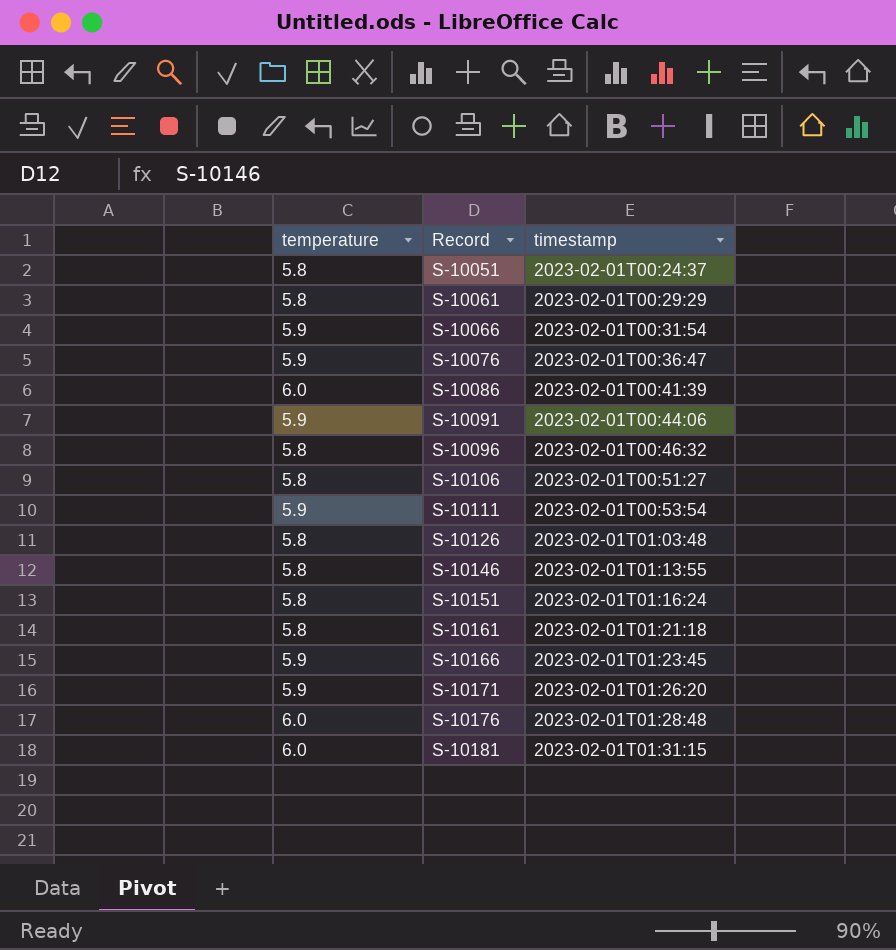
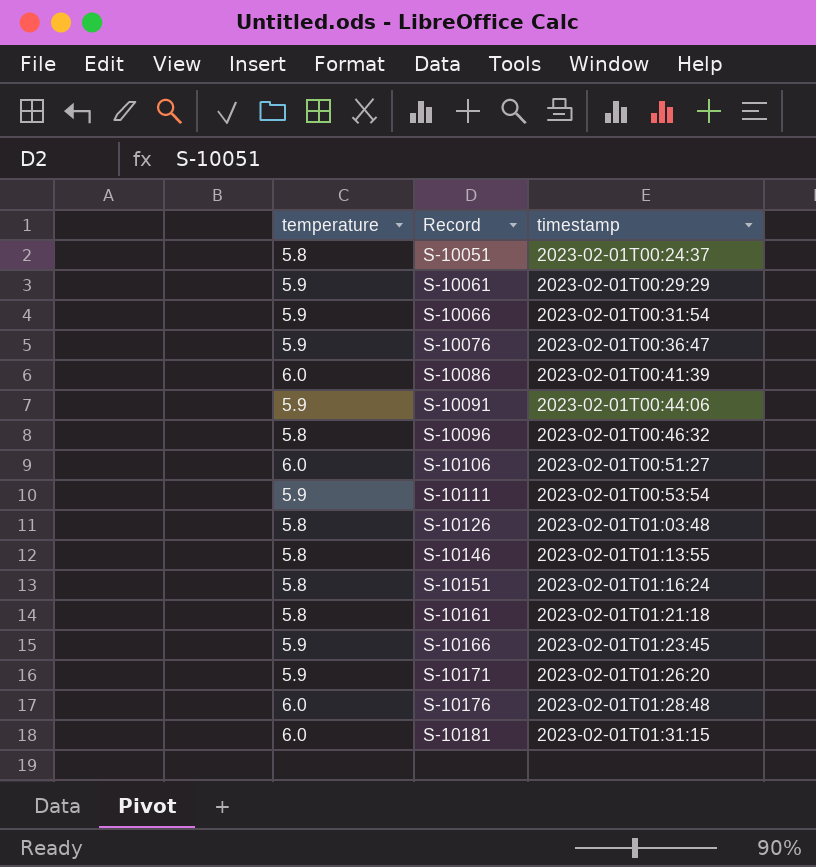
S-10061 | temperature: 5.8 -> 5.9
S-10106 | temperature: 5.8 -> 6.0

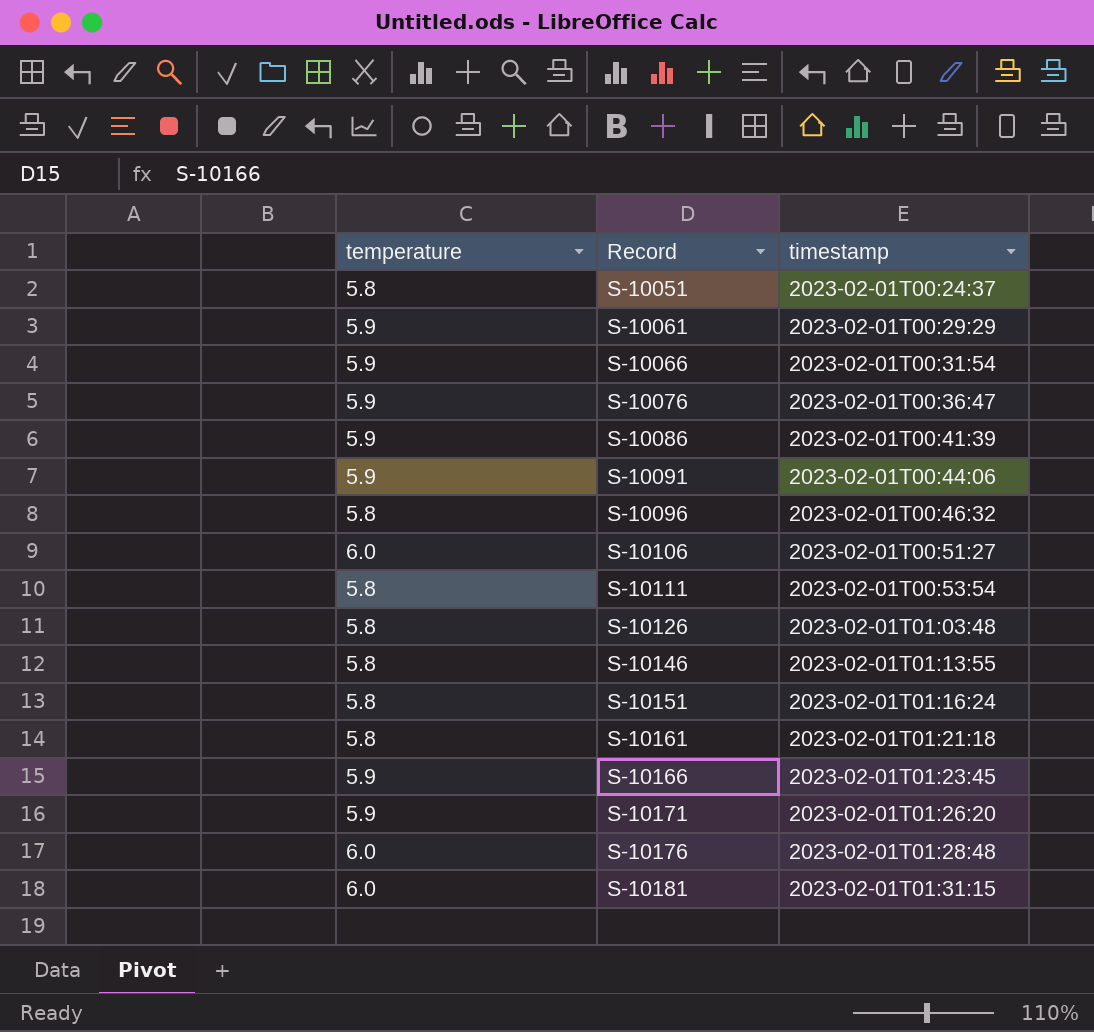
S-10086 | temperature: 6.0 -> 5.9
S-10111 | temperature: 5.9 -> 5.8

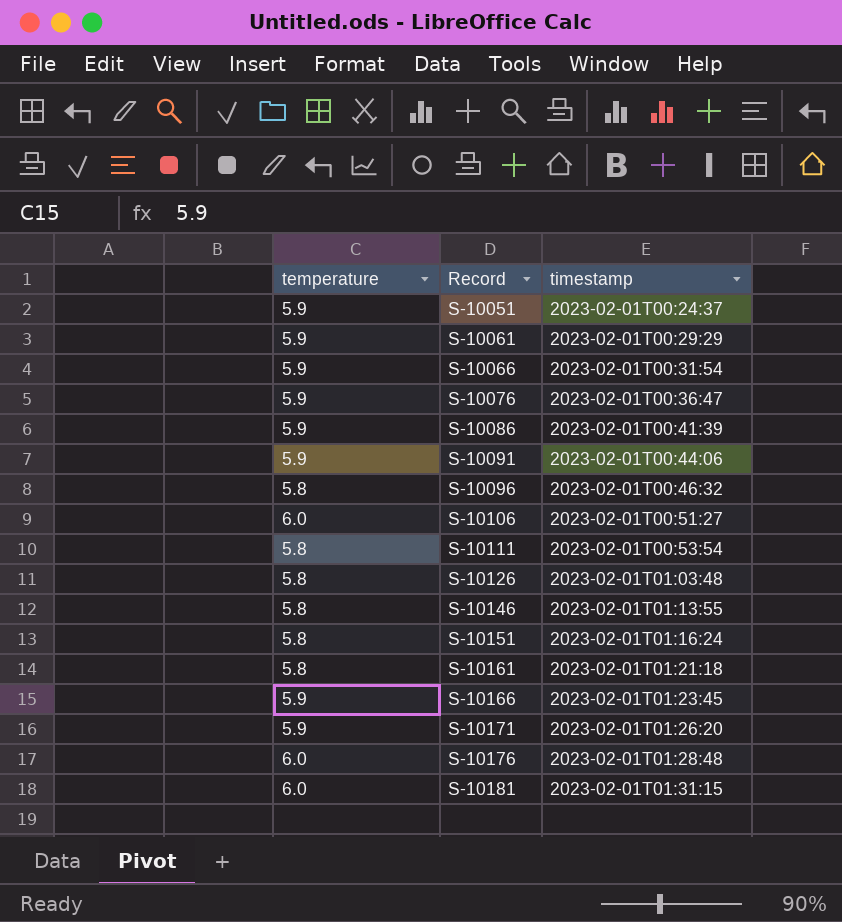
S-10051 | temperature: 5.8 -> 5.9

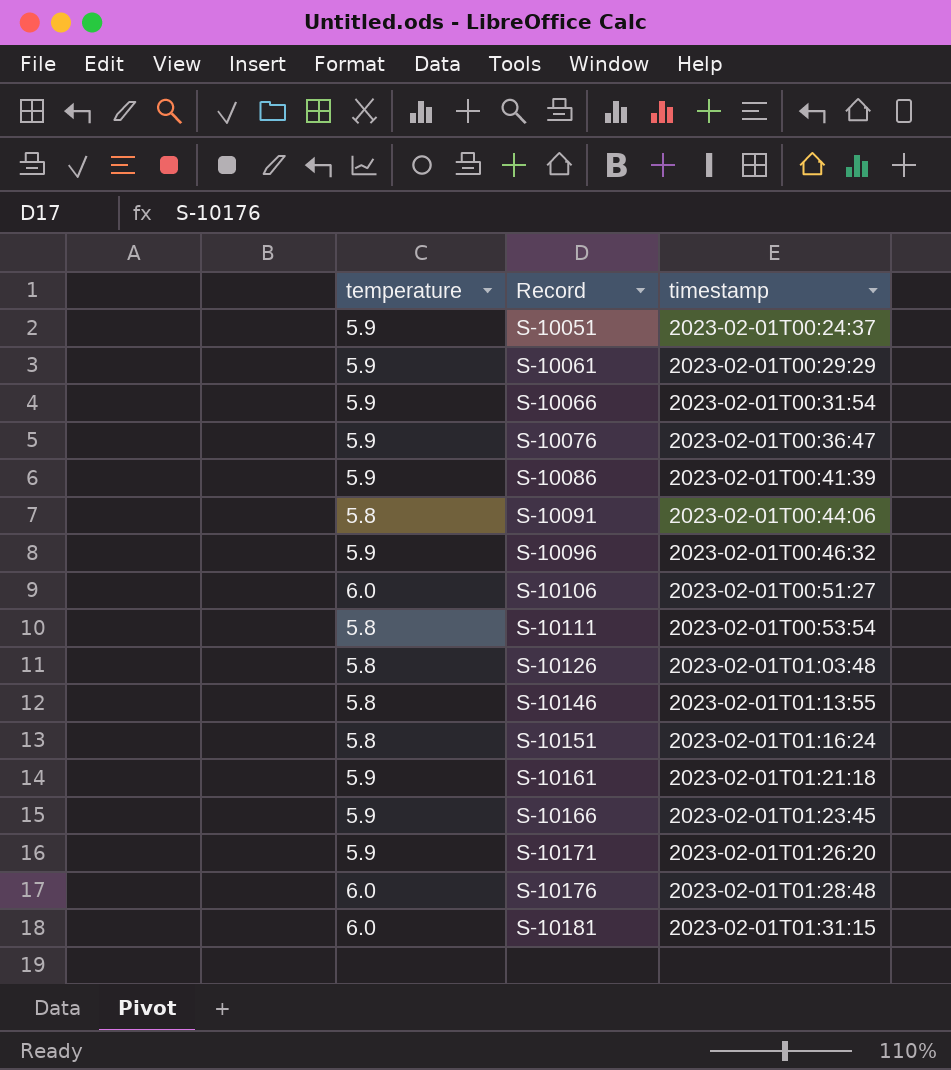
S-10091 | temperature: 5.9 -> 5.8
S-10096 | temperature: 5.8 -> 5.9
S-10161 | temperature: 5.8 -> 5.9

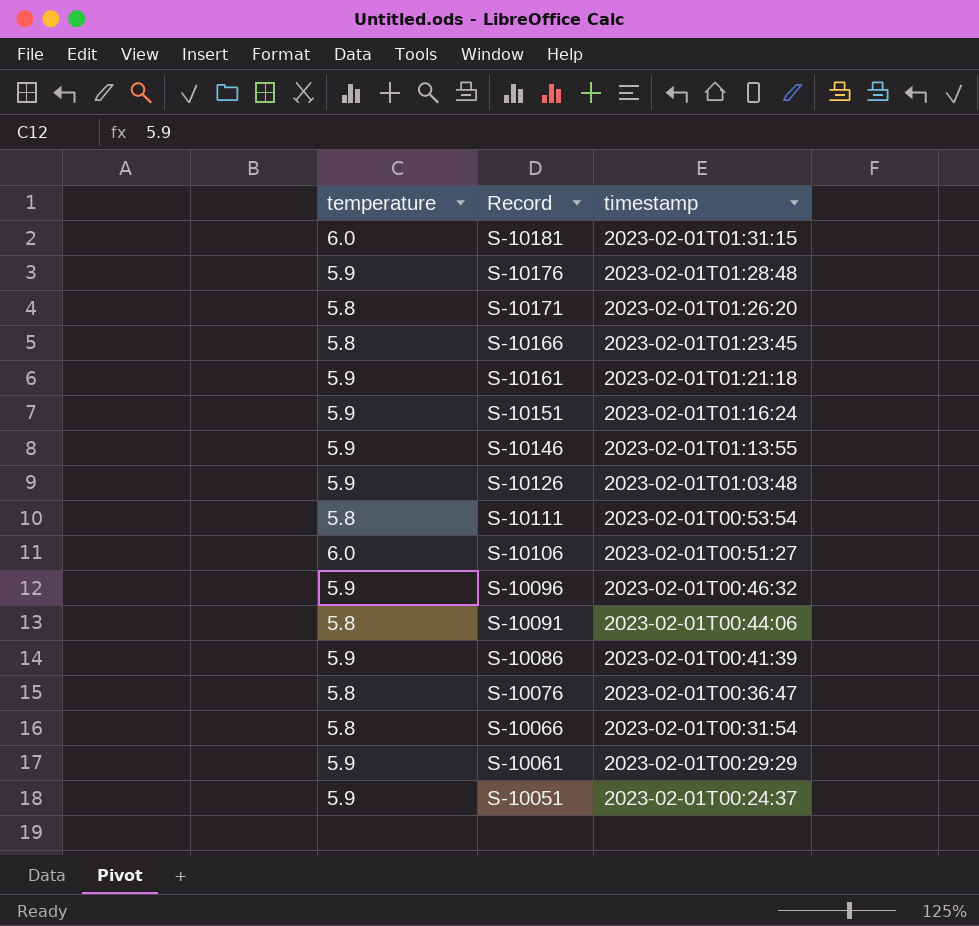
row order: Record ascending -> Record descending
S-10176 | temperature: 6.0 -> 5.9
S-10171 | temperature: 5.9 -> 5.8
S-10166 | temperature: 5.9 -> 5.8
S-10151 | temperature: 5.8 -> 5.9
S-10146 | temperature: 5.8 -> 5.9
S-10126 | temperature: 5.8 -> 5.9
S-10076 | temperature: 5.9 -> 5.8
S-10066 | temperature: 5.9 -> 5.8

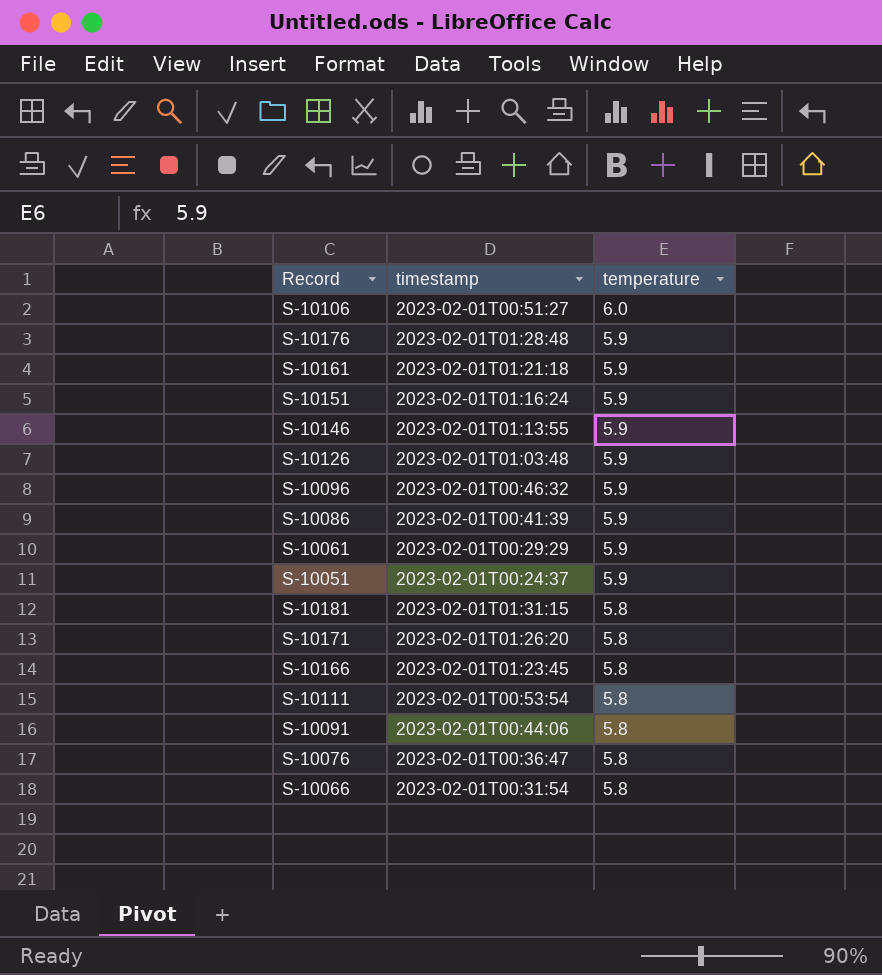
row order: Record descending -> temperature descending
column temperature | position: 1 -> 3
S-10181 | temperature: 6.0 -> 5.8

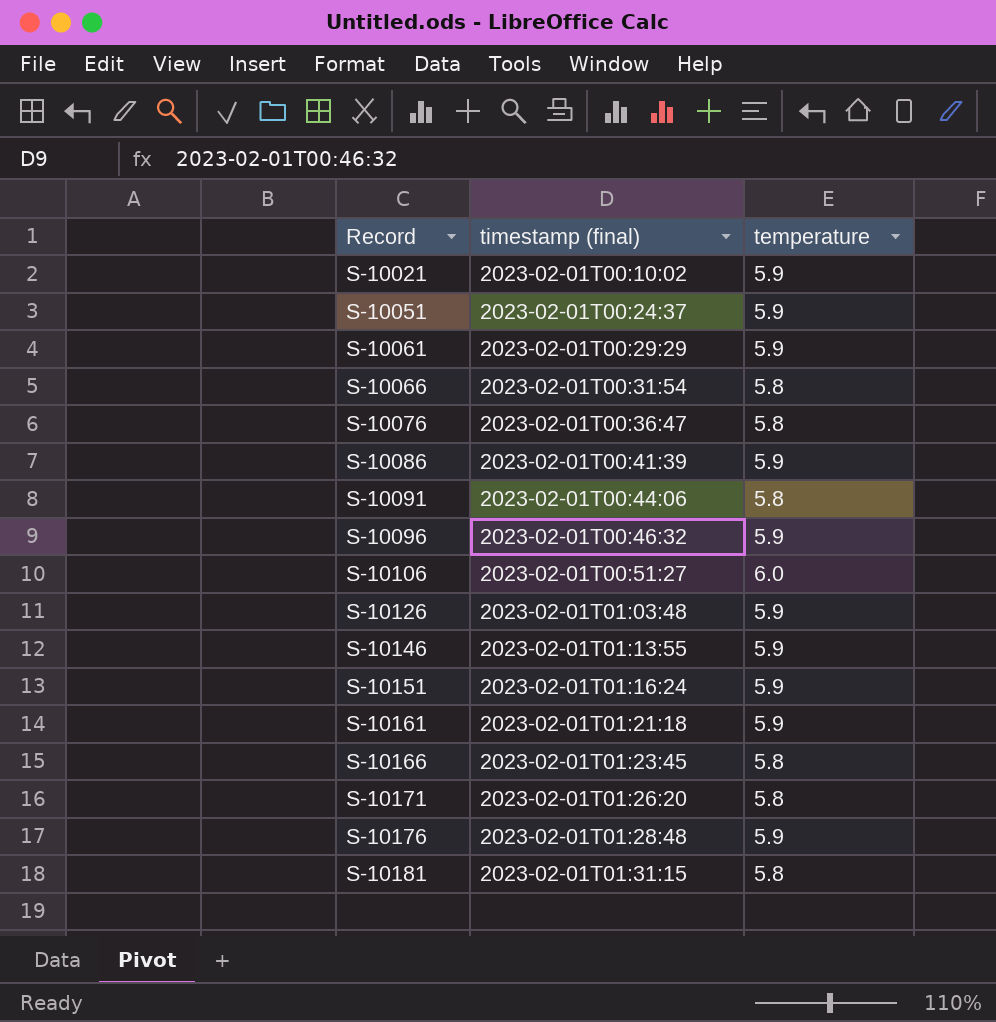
row order: temperature descending -> Record ascending
column name: timestamp -> timestamp (final)
row S-10111: 2023-02-01T00:53:54 | 5.8 -> none
row S-10021: none -> 2023-02-01T00:10:02 | 5.9

